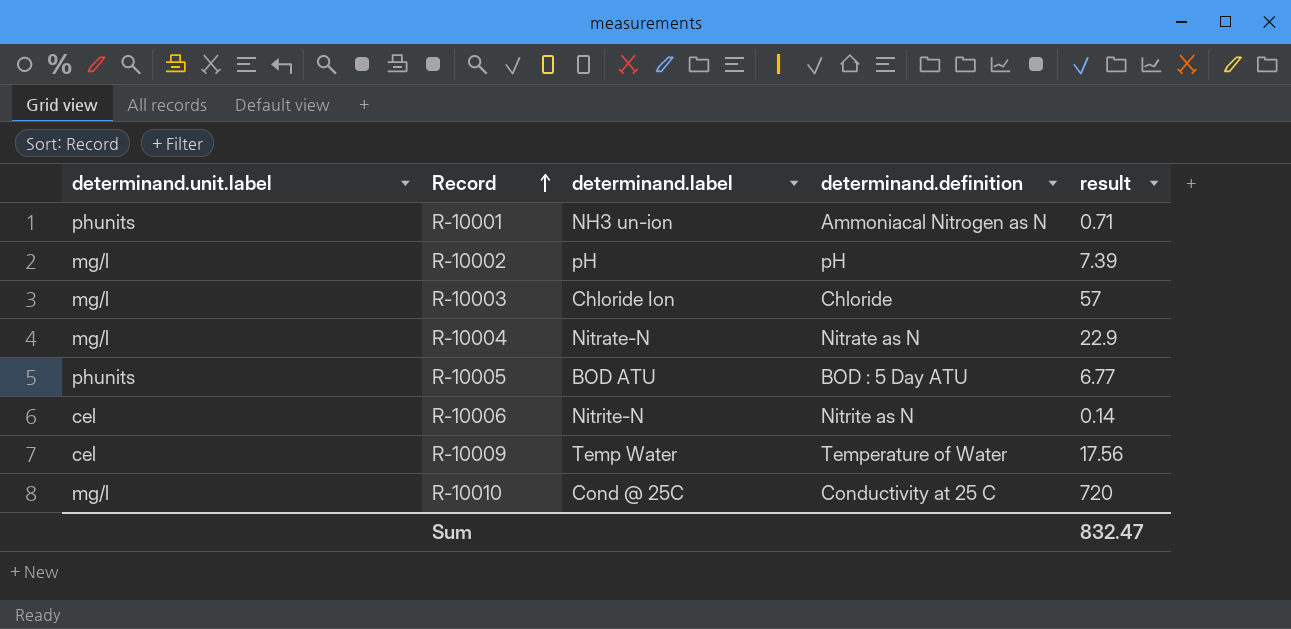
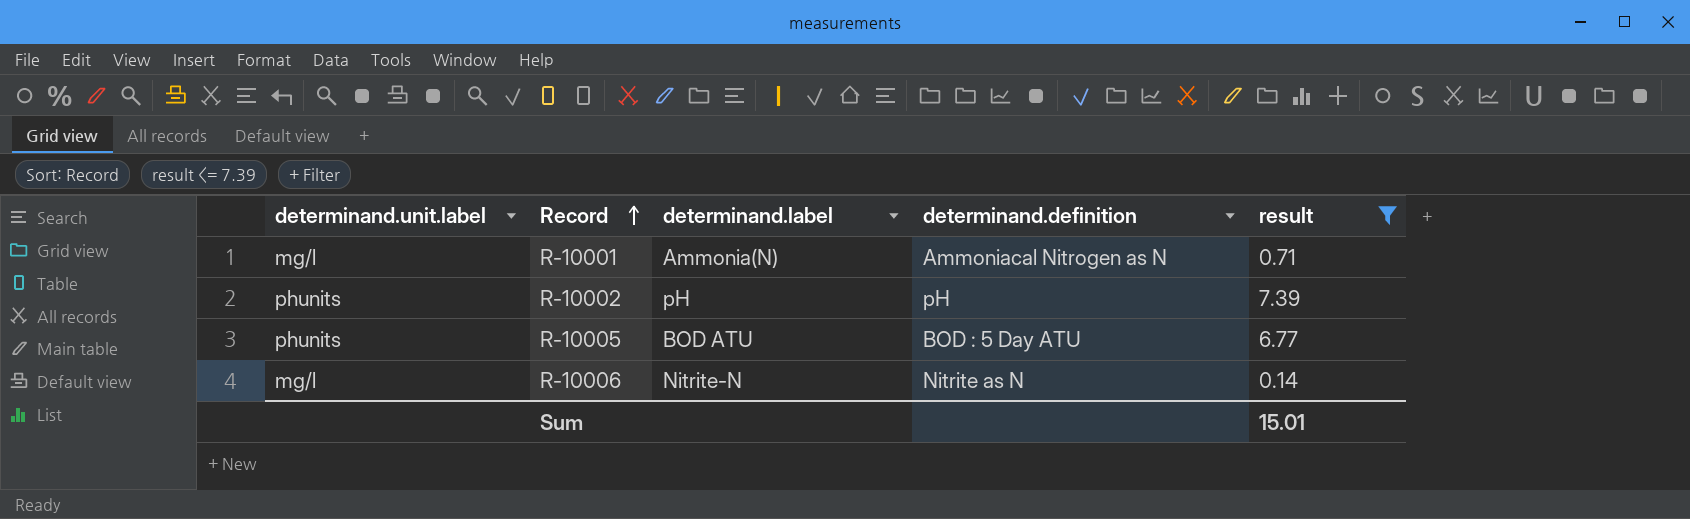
filter: none -> result <= 7.39
R-10001 | determinand.unit.label: phunits -> mg/l
R-10001 | determinand.label: NH3 un-ion -> Ammonia(N)
R-10002 | determinand.unit.label: mg/l -> phunits
R-10006 | determinand.unit.label: cel -> mg/l
Sum | result: 832.47 -> 15.01

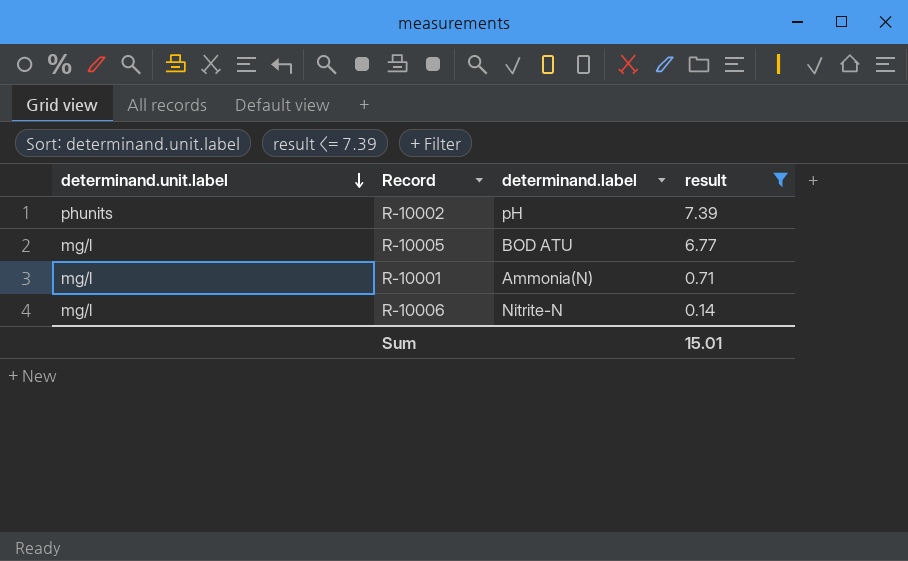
row order: Record ascending -> determinand.unit.label descending
column determinand.definition | position: 4 -> none
R-10005 | determinand.unit.label: phunits -> mg/l

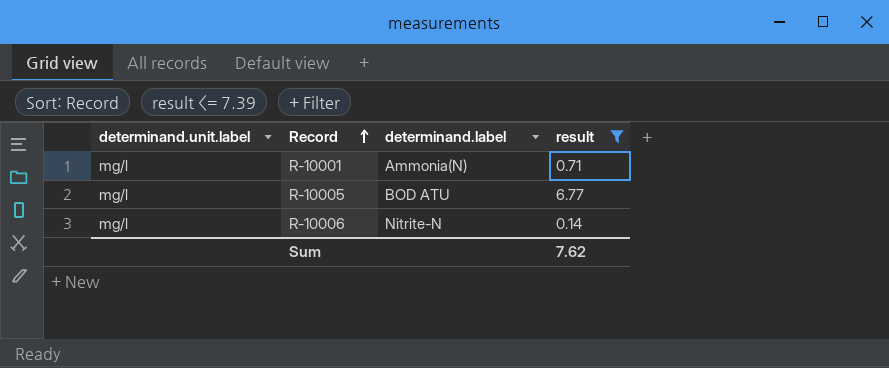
row order: determinand.unit.label descending -> Record ascending
row R-10002: phunits | pH | 7.39 -> none
Sum | result: 15.01 -> 7.62

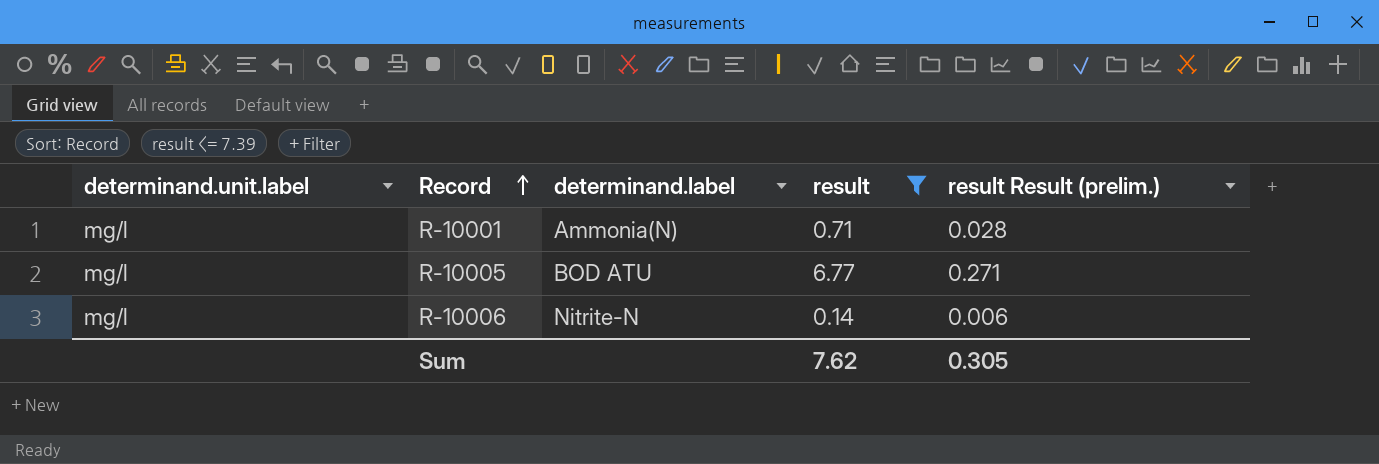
column result Result (prelim.) | formula: none -> [result] * 0.04

